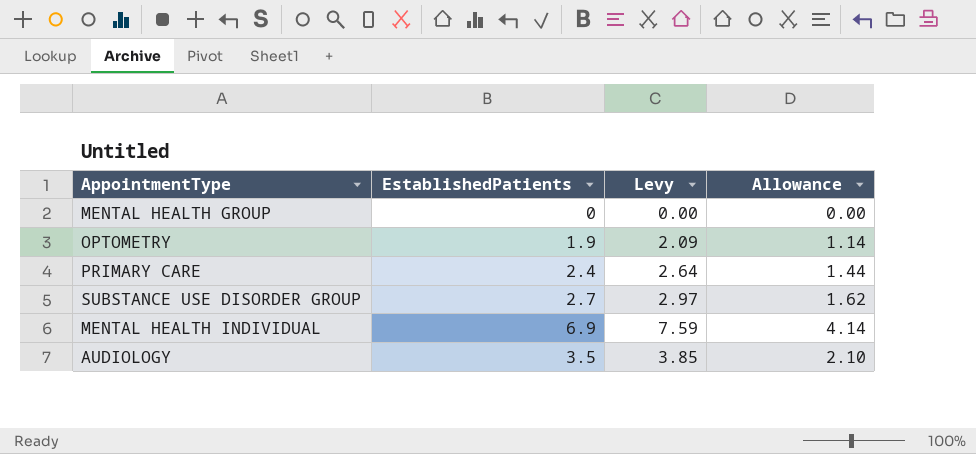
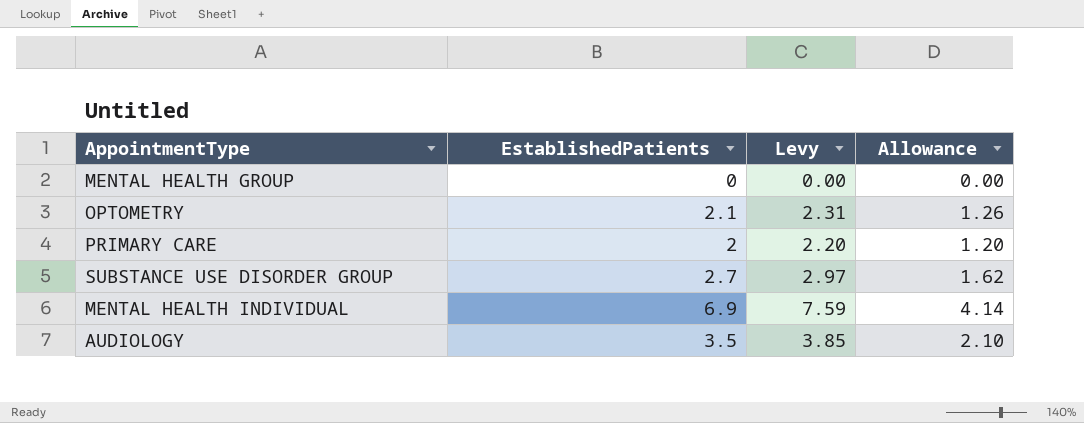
OPTOMETRY | EstablishedPatients: 1.9 -> 2.1
OPTOMETRY | Levy: 2.09 -> 2.31
OPTOMETRY | Allowance: 1.14 -> 1.26
PRIMARY CARE | EstablishedPatients: 2.4 -> 2
PRIMARY CARE | Levy: 2.64 -> 2.20
PRIMARY CARE | Allowance: 1.44 -> 1.20

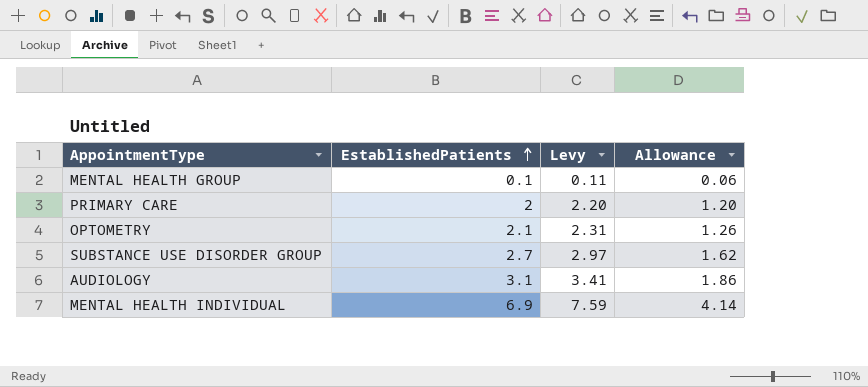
row order: none -> EstablishedPatients ascending
MENTAL HEALTH GROUP | EstablishedPatients: 0 -> 0.1
MENTAL HEALTH GROUP | Levy: 0.00 -> 0.11
MENTAL HEALTH GROUP | Allowance: 0.00 -> 0.06
AUDIOLOGY | EstablishedPatients: 3.5 -> 3.1
AUDIOLOGY | Levy: 3.85 -> 3.41
AUDIOLOGY | Allowance: 2.10 -> 1.86

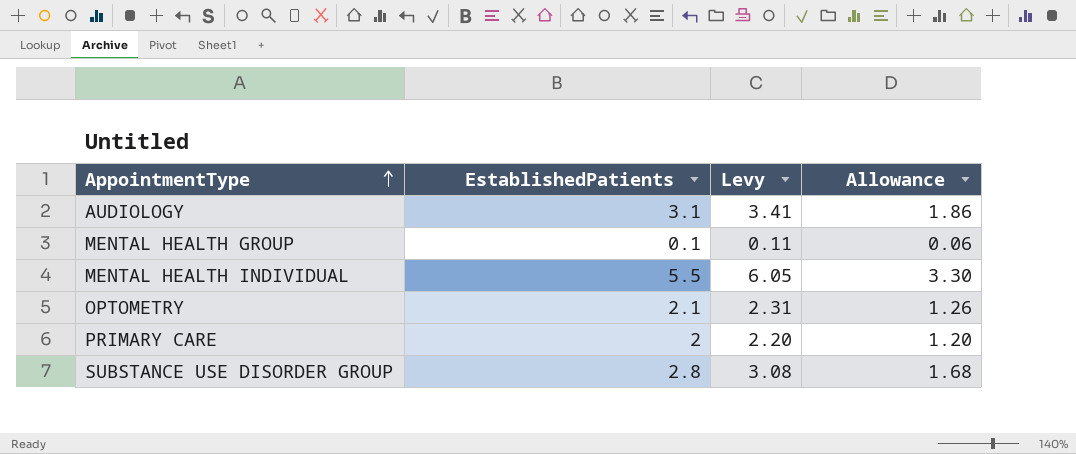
row order: EstablishedPatients ascending -> AppointmentType ascending
MENTAL HEALTH INDIVIDUAL | EstablishedPatients: 6.9 -> 5.5
MENTAL HEALTH INDIVIDUAL | Levy: 7.59 -> 6.05
MENTAL HEALTH INDIVIDUAL | Allowance: 4.14 -> 3.30
SUBSTANCE USE DISORDER GROUP | EstablishedPatients: 2.7 -> 2.8
SUBSTANCE USE DISORDER GROUP | Levy: 2.97 -> 3.08
SUBSTANCE USE DISORDER GROUP | Allowance: 1.62 -> 1.68

